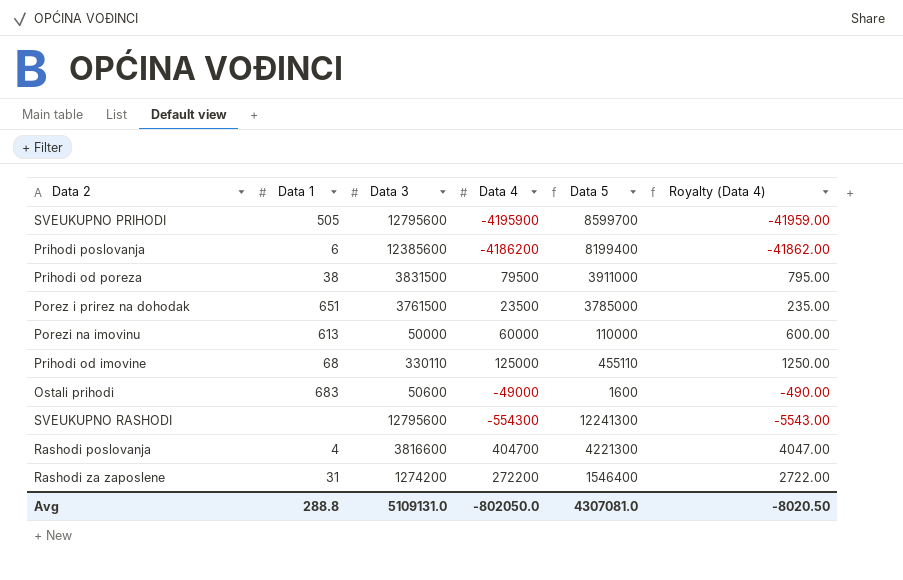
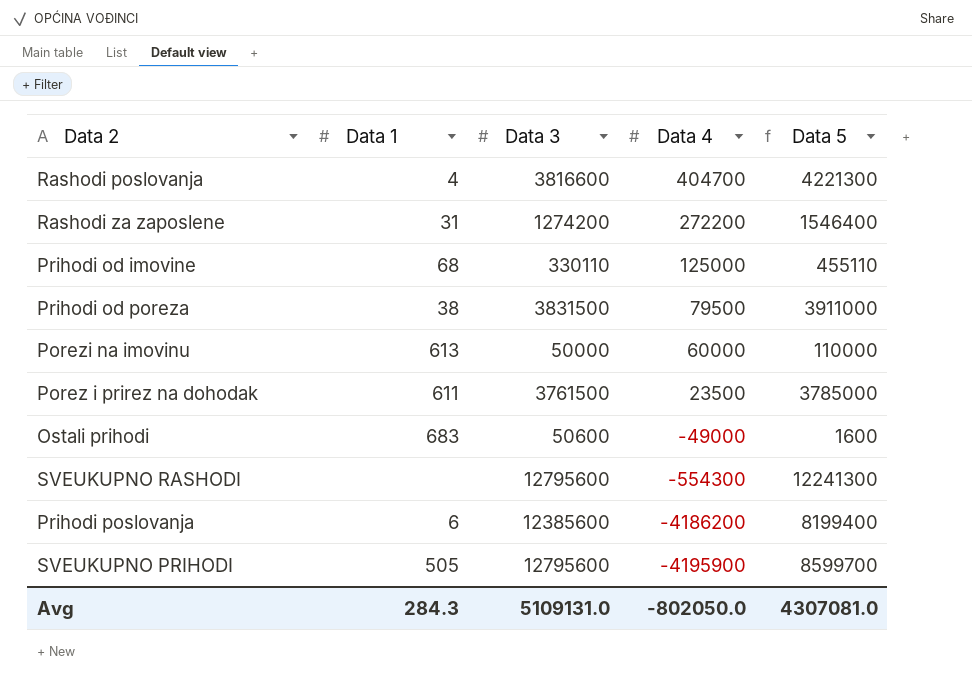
row order: none -> Data 4 descending
column Royalty (Data 4) | formula: [Data 4] * 0.01 -> none
Porez i prirez na dohodak | Data 1: 651 -> 611
Avg | Data 1: 288.8 -> 284.3

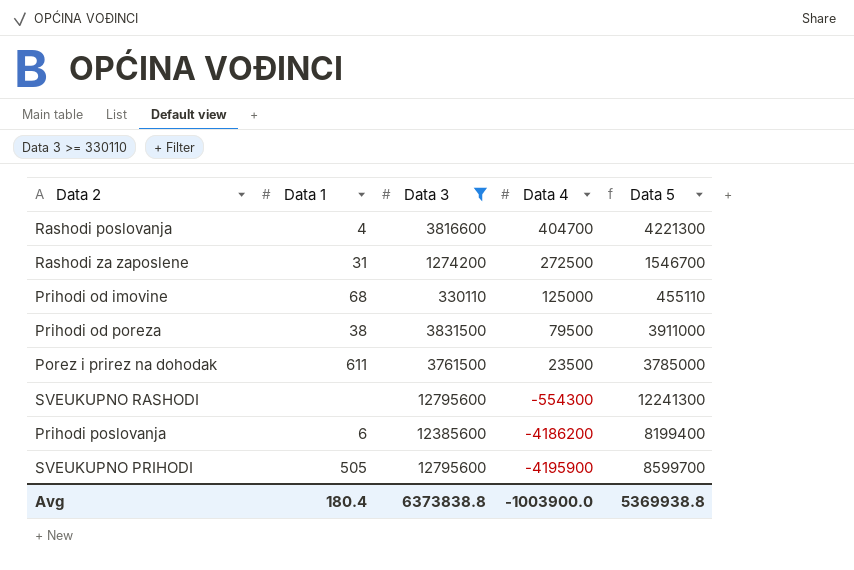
filter: none -> Data 3 >= 330110
Rashodi za zaposlene | Data 4: 272200 -> 272500
Rashodi za zaposlene | Data 5: 1546400 -> 1546700
Avg | Data 1: 284.3 -> 180.4
Avg | Data 3: 5109131.0 -> 6373838.8
Avg | Data 4: -802050.0 -> -1003900.0
Avg | Data 5: 4307081.0 -> 5369938.8

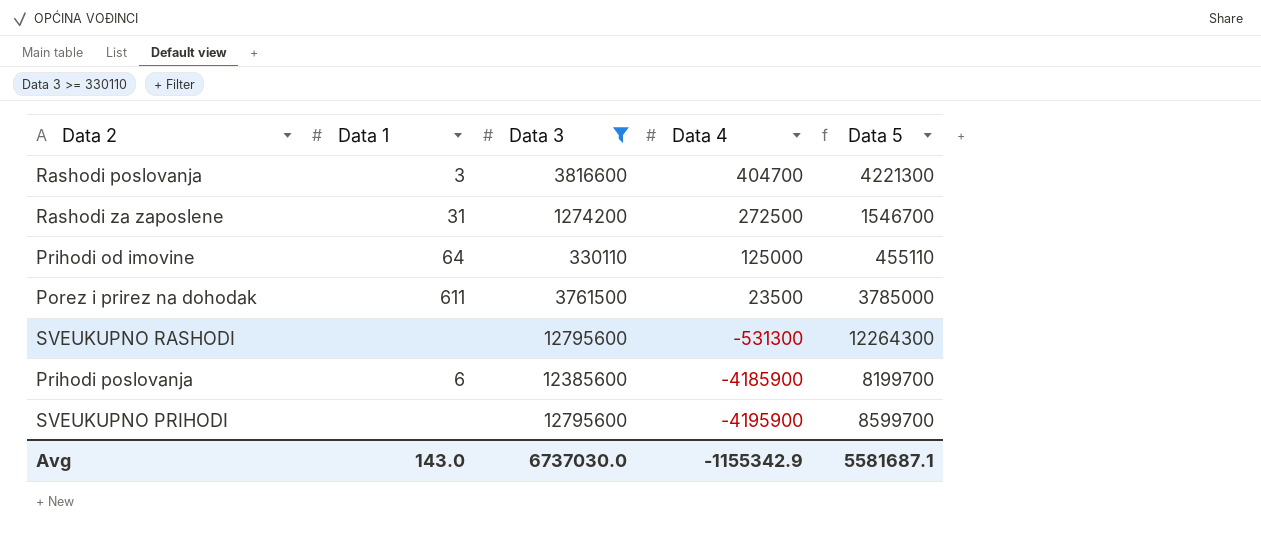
row Prihodi od poreza: 38 | 3831500 | 79500 | 3911000 -> none
Rashodi poslovanja | Data 1: 4 -> 3
Prihodi od imovine | Data 1: 68 -> 64
SVEUKUPNO RASHODI | Data 4: -554300 -> -531300
SVEUKUPNO RASHODI | Data 5: 12241300 -> 12264300
Prihodi poslovanja | Data 4: -4186200 -> -4185900
Prihodi poslovanja | Data 5: 8199400 -> 8199700
SVEUKUPNO PRIHODI | Data 1: 505 -> none
Avg | Data 1: 180.4 -> 143.0
Avg | Data 3: 6373838.8 -> 6737030.0
Avg | Data 4: -1003900.0 -> -1155342.9
Avg | Data 5: 5369938.8 -> 5581687.1

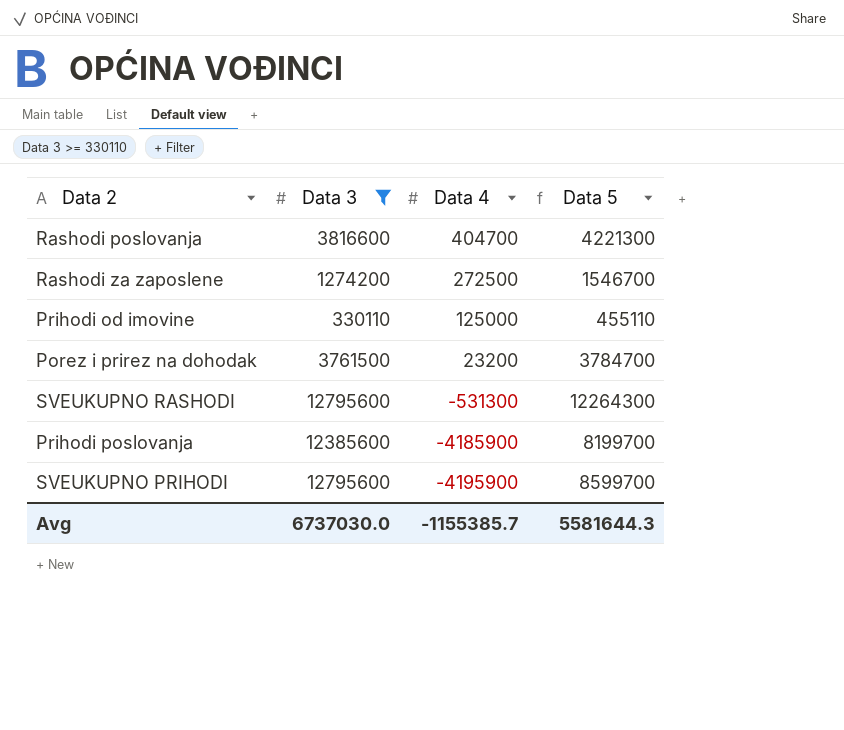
column Data 1 | position: 2 -> none
Porez i prirez na dohodak | Data 4: 23500 -> 23200
Porez i prirez na dohodak | Data 5: 3785000 -> 3784700
Avg | Data 4: -1155342.9 -> -1155385.7
Avg | Data 5: 5581687.1 -> 5581644.3

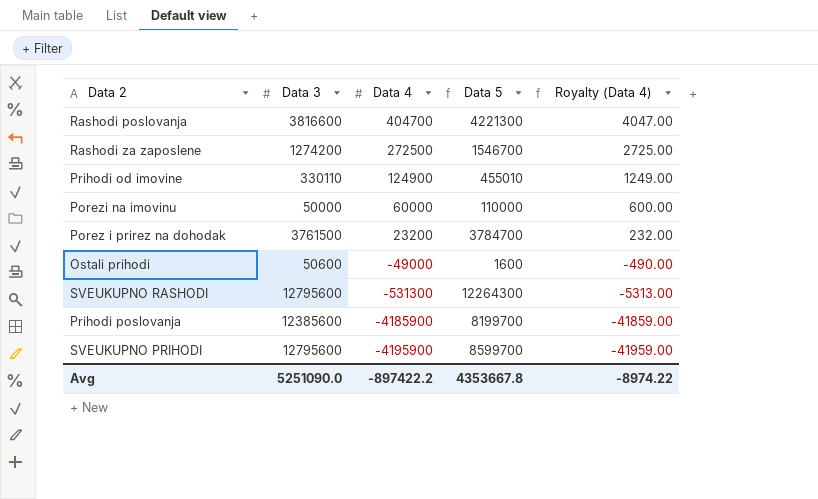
filter: Data 3 >= 330110 -> none
column Royalty (Data 4) | formula: none -> [Data 4] * 0.01
Prihodi od imovine | Data 4: 125000 -> 124900
Prihodi od imovine | Data 5: 455110 -> 455010
Avg | Data 3: 6737030.0 -> 5251090.0
Avg | Data 4: -1155385.7 -> -897422.2
Avg | Data 5: 5581644.3 -> 4353667.8

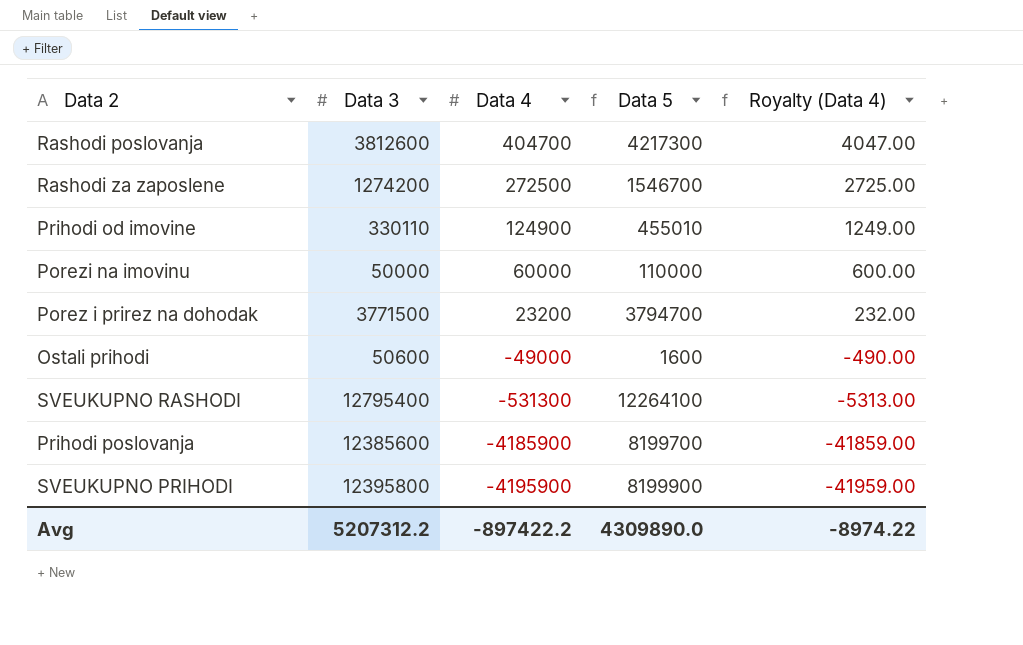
Rashodi poslovanja | Data 3: 3816600 -> 3812600
Rashodi poslovanja | Data 5: 4221300 -> 4217300
Porez i prirez na dohodak | Data 3: 3761500 -> 3771500
Porez i prirez na dohodak | Data 5: 3784700 -> 3794700
SVEUKUPNO RASHODI | Data 3: 12795600 -> 12795400
SVEUKUPNO RASHODI | Data 5: 12264300 -> 12264100
SVEUKUPNO PRIHODI | Data 3: 12795600 -> 12395800
SVEUKUPNO PRIHODI | Data 5: 8599700 -> 8199900
Avg | Data 3: 5251090.0 -> 5207312.2
Avg | Data 5: 4353667.8 -> 4309890.0

